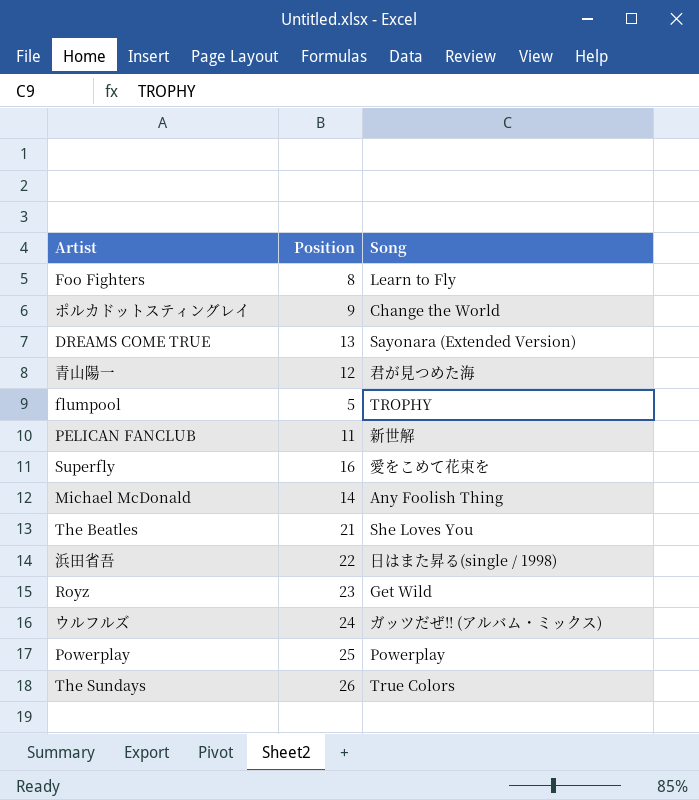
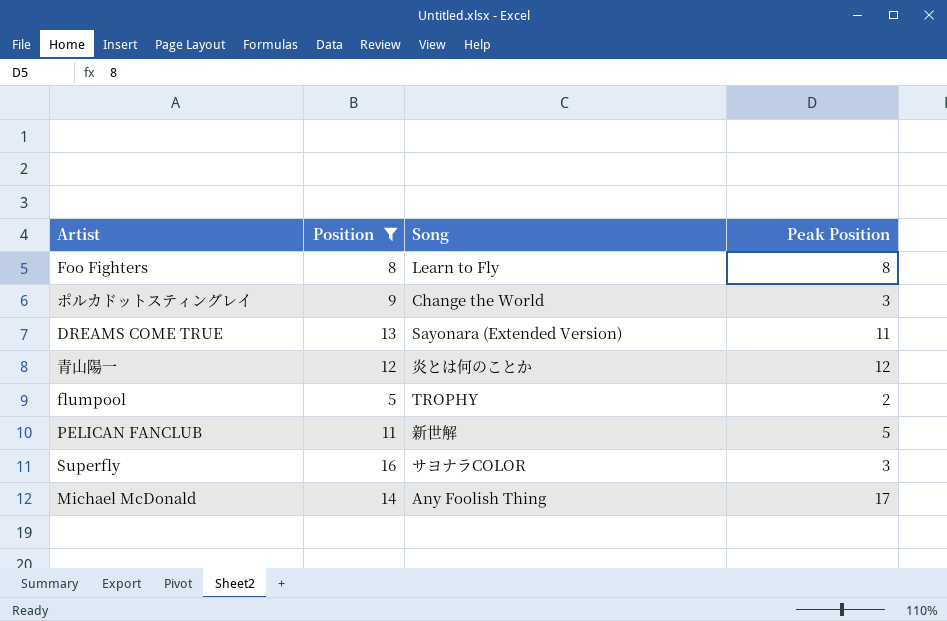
filter: none -> Position <= 16
column Peak Position | position: none -> 4
青山陽一 | Song: 君が見つめた海 -> 炎とは何のことか
Superfly | Song: 愛をこめて花束を -> サヨナラCOLOR

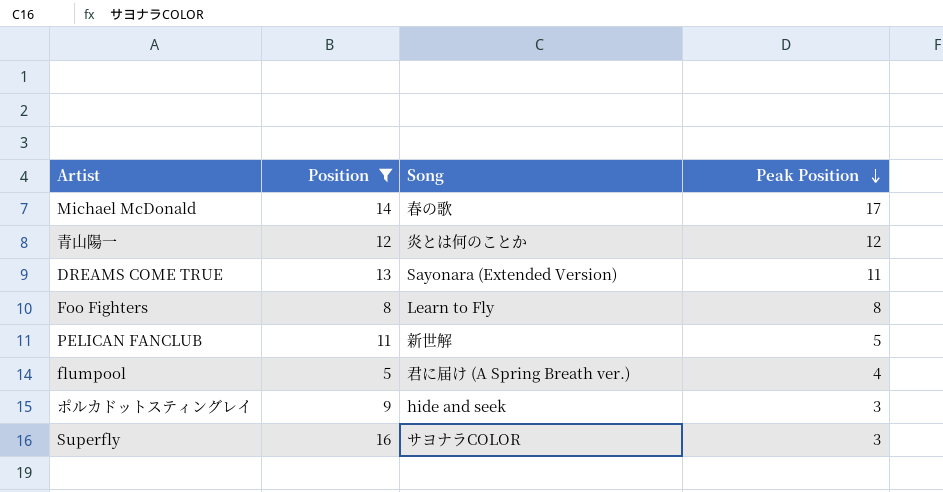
row order: none -> Peak Position descending
Michael McDonald | Song: Any Foolish Thing -> 春の歌
flumpool | Song: TROPHY -> 君に届け (A Spring Breath ver.)
flumpool | Peak Position: 2 -> 4
ポルカドットスティングレイ | Song: Change the World -> hide and seek

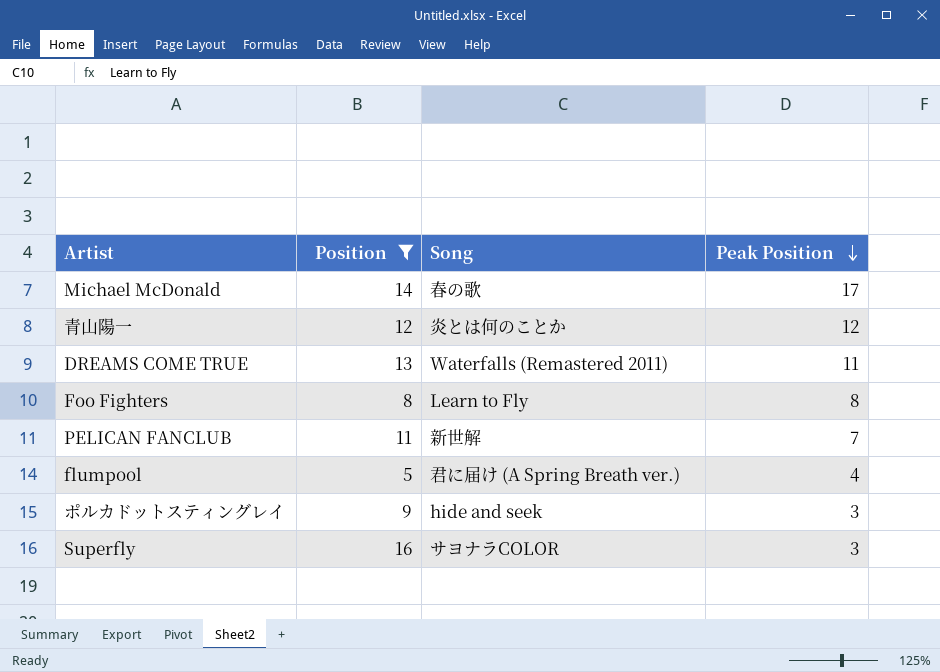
DREAMS COME TRUE | Song: Sayonara (Extended Version) -> Waterfalls (Remastered 2011)
PELICAN FANCLUB | Peak Position: 5 -> 7

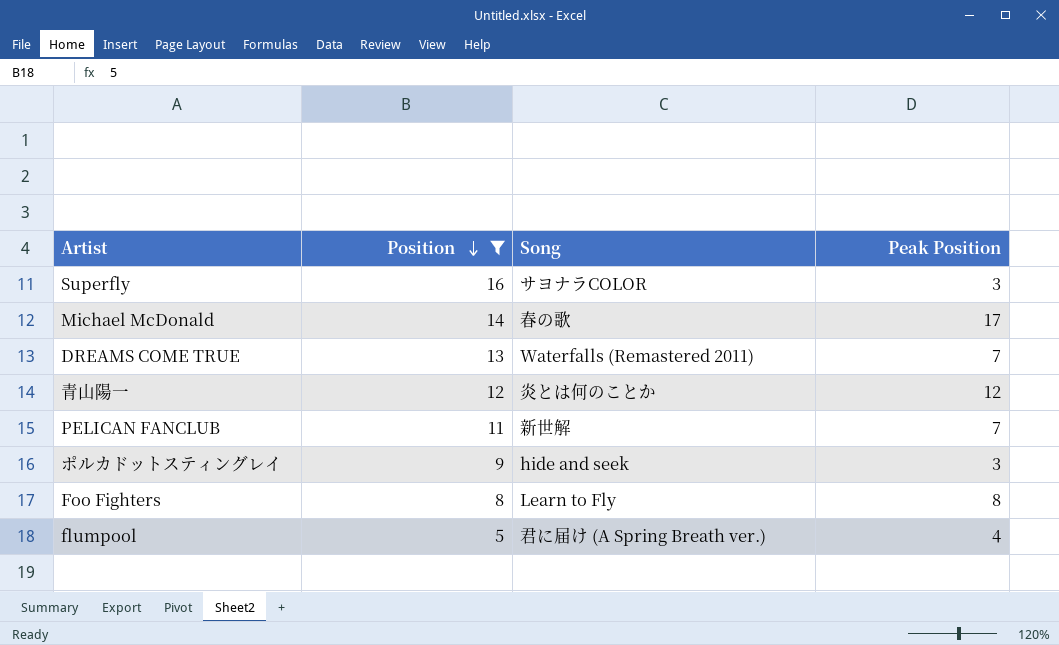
row order: Peak Position descending -> Position descending
DREAMS COME TRUE | Peak Position: 11 -> 7

